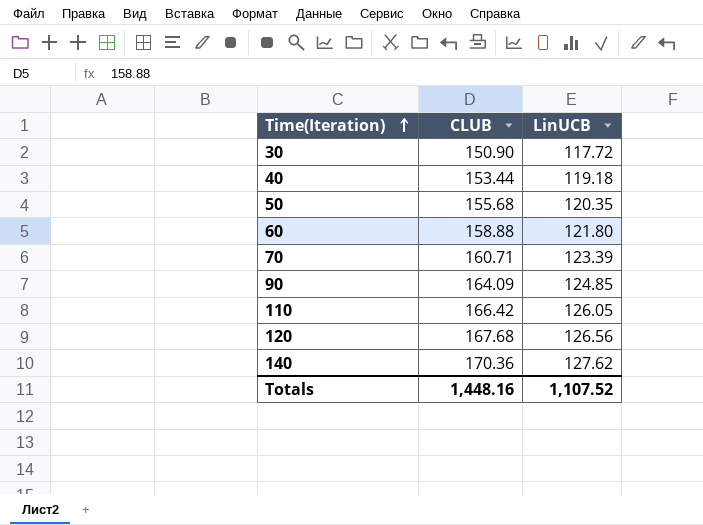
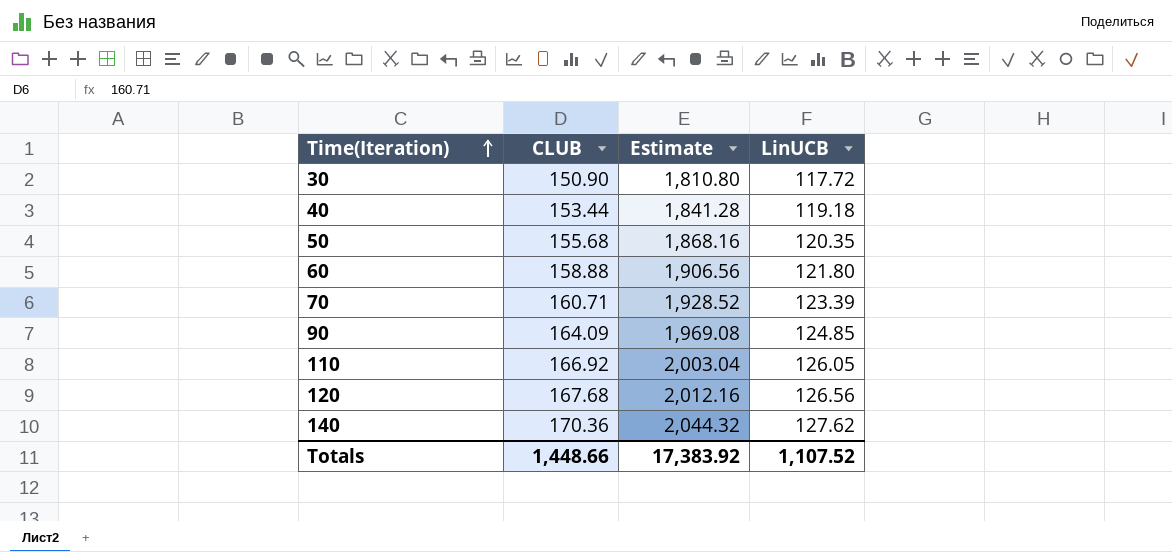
column Estimate | formula: none -> [CLUB] * 12
110 | CLUB: 166.42 -> 166.92
Totals | CLUB: 1,448.16 -> 1,448.66

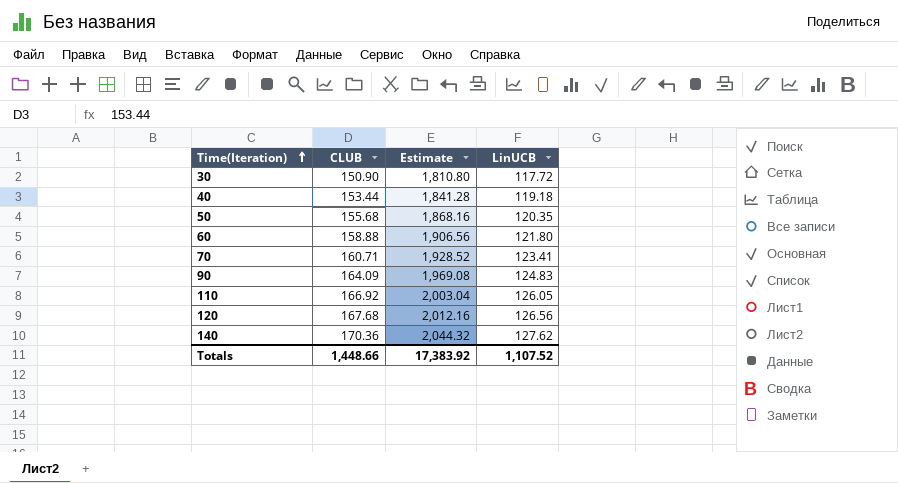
70 | LinUCB: 123.39 -> 123.41
90 | LinUCB: 124.85 -> 124.83

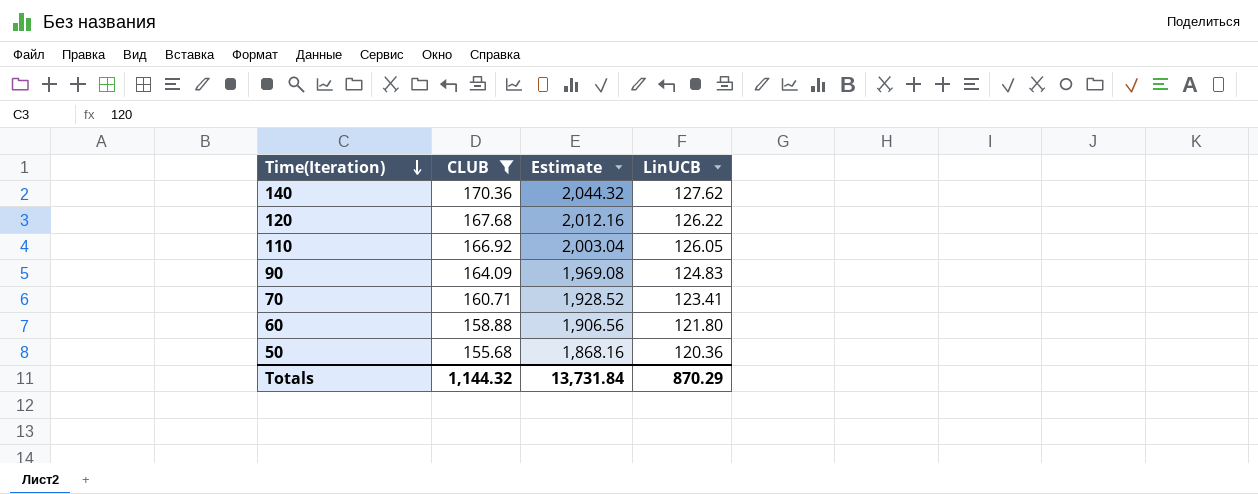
filter: none -> CLUB >= 155.68
row order: Time(Iteration) ascending -> Time(Iteration) descending
120 | LinUCB: 126.56 -> 126.22
50 | LinUCB: 120.35 -> 120.36
Totals | CLUB: 1,448.66 -> 1,144.32
Totals | Estimate: 17,383.92 -> 13,731.84
Totals | LinUCB: 1,107.52 -> 870.29

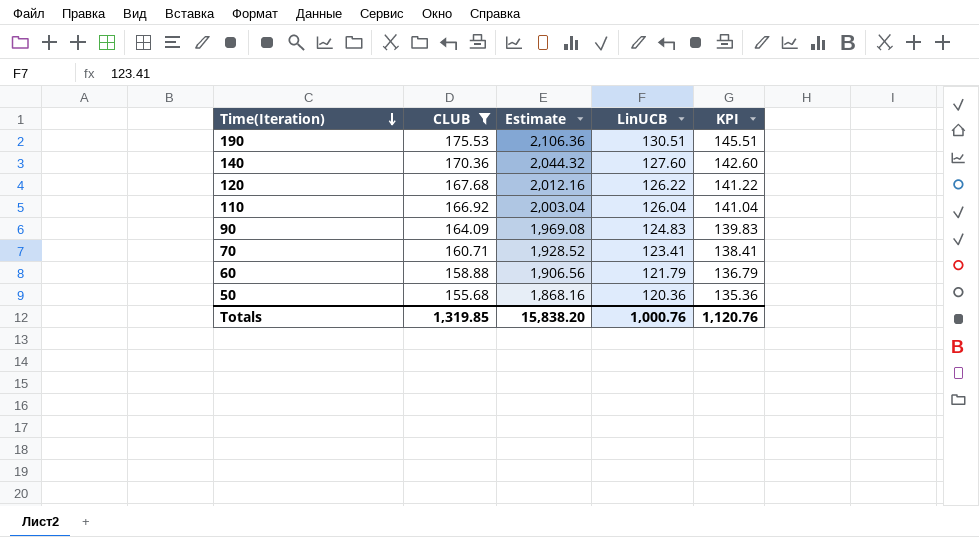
column KPI | formula: none -> [LinUCB] + 15
row 190: none -> 175.53 | 2,106.36 | 130.51 | 145.51
140 | LinUCB: 127.62 -> 127.60
110 | LinUCB: 126.05 -> 126.04
60 | LinUCB: 121.80 -> 121.79
Totals | CLUB: 1,144.32 -> 1,319.85
Totals | Estimate: 13,731.84 -> 15,838.20
Totals | LinUCB: 870.29 -> 1,000.76

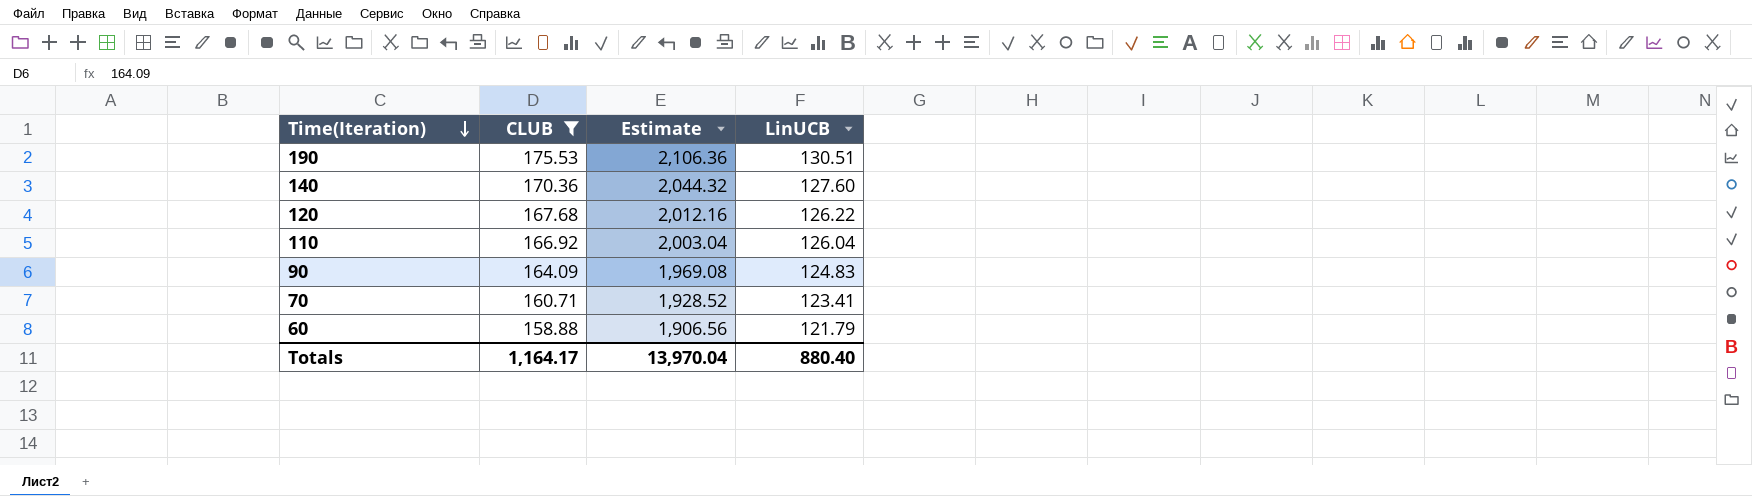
column KPI | formula: [LinUCB] + 15 -> none
row 50: 155.68 | 1,868.16 | 120.36 | 135.36 -> none
Totals | CLUB: 1,319.85 -> 1,164.17
Totals | Estimate: 15,838.20 -> 13,970.04
Totals | LinUCB: 1,000.76 -> 880.40

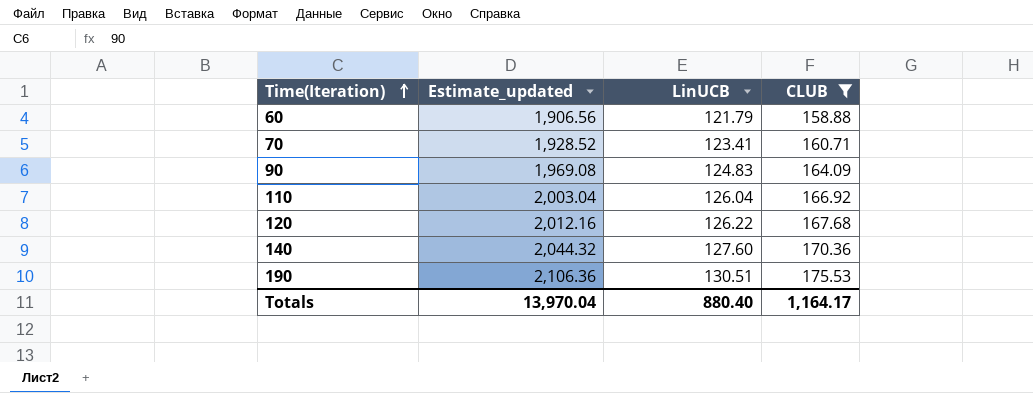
row order: Time(Iteration) descending -> Time(Iteration) ascending
column name: Estimate -> Estimate_updated
column CLUB | position: 2 -> 4

